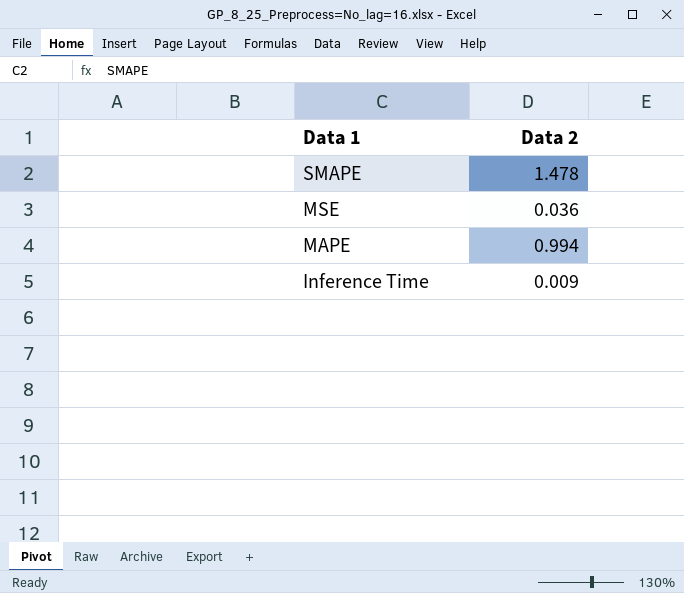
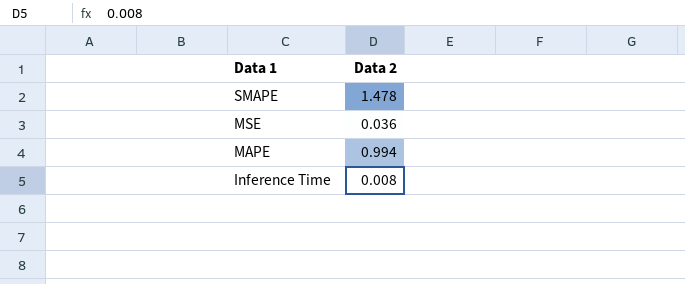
Inference Time | Data 2: 0.009 -> 0.008

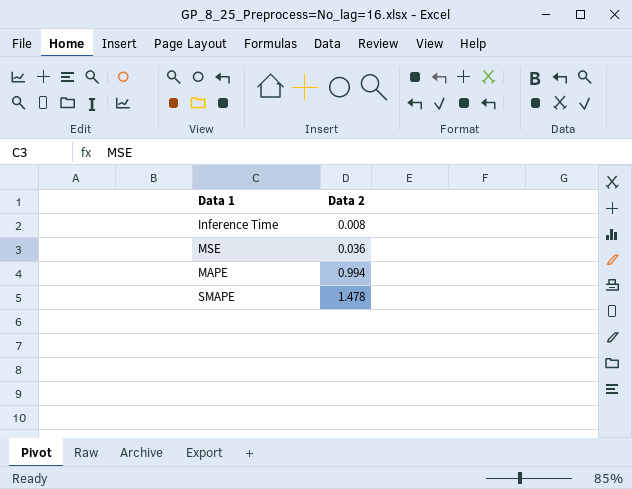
row order: Data 1 descending -> Data 2 ascending

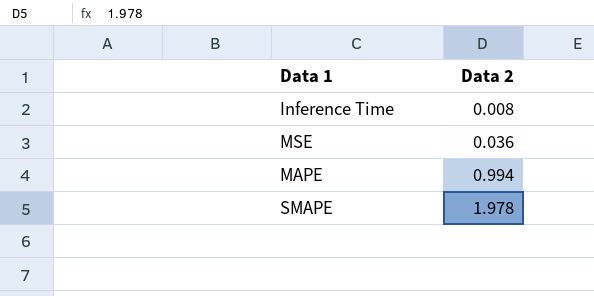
SMAPE | Data 2: 1.478 -> 1.978

